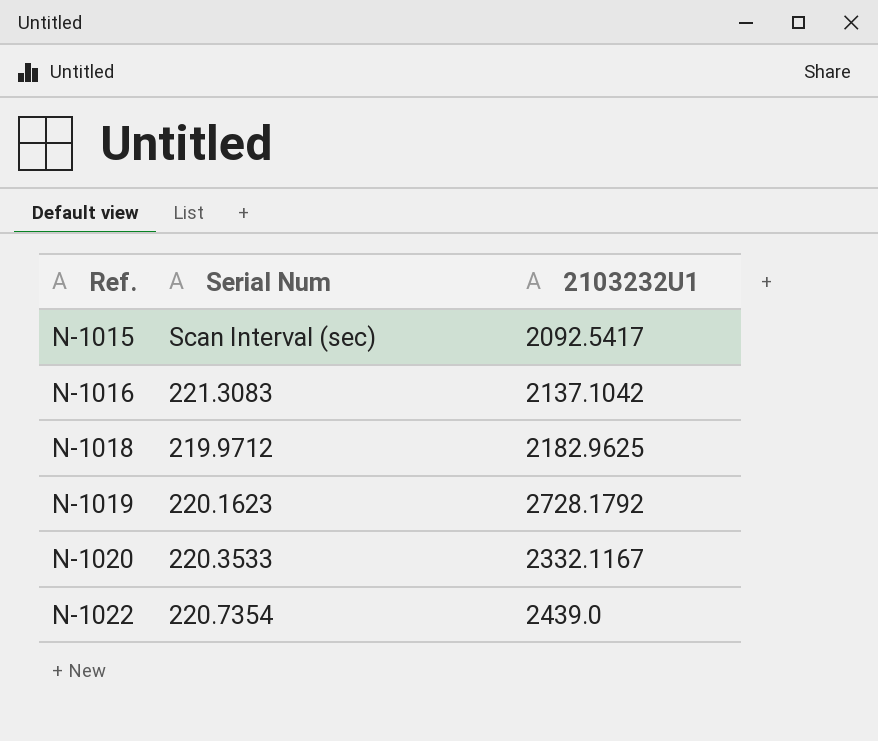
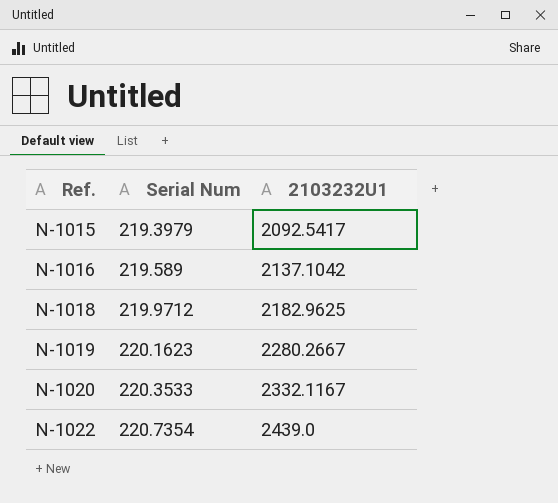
N-1015 | Serial Num: Scan Interval (sec) -> 219.3979
N-1016 | Serial Num: 221.3083 -> 219.589
N-1019 | 2103232U1: 2728.1792 -> 2280.2667

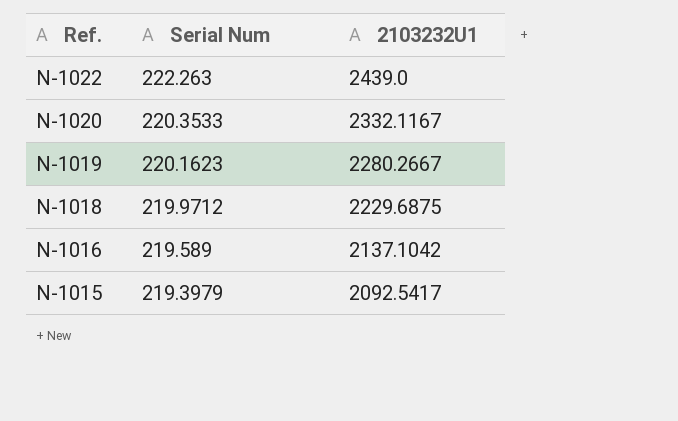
row order: Ref. ascending -> Ref. descending
N-1022 | Serial Num: 220.7354 -> 222.263
N-1018 | 2103232U1: 2182.9625 -> 2229.6875

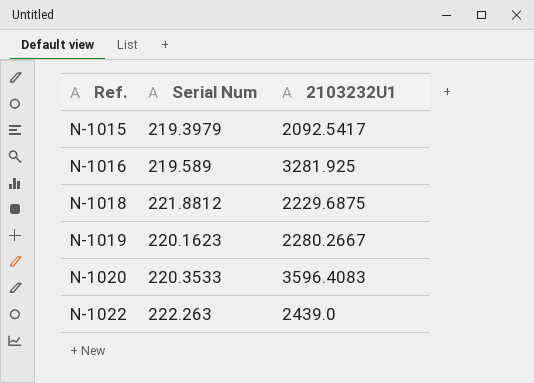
row order: Ref. descending -> Ref. ascending
N-1016 | 2103232U1: 2137.1042 -> 3281.925
N-1018 | Serial Num: 219.9712 -> 221.8812
N-1020 | 2103232U1: 2332.1167 -> 3596.4083

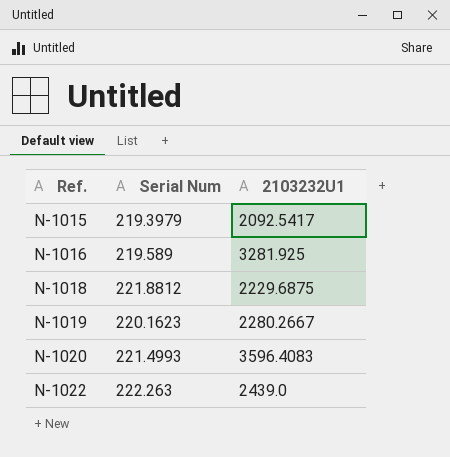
N-1020 | Serial Num: 220.3533 -> 221.4993

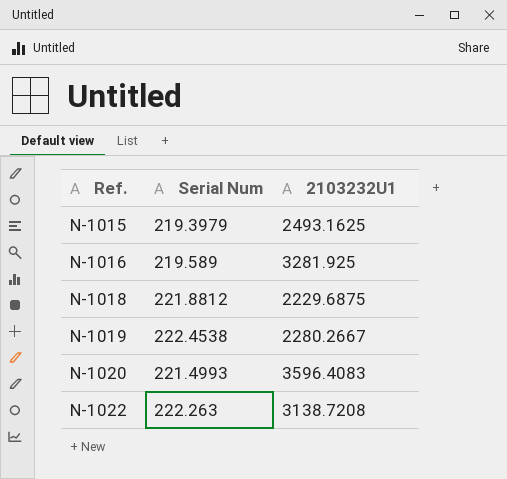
N-1015 | 2103232U1: 2092.5417 -> 2493.1625
N-1019 | Serial Num: 220.1623 -> 222.4538
N-1022 | 2103232U1: 2439.0 -> 3138.7208

